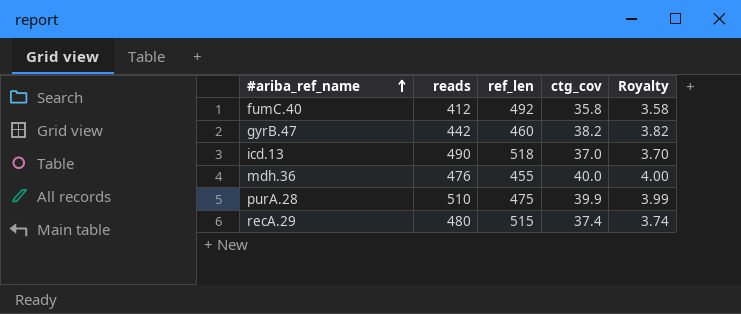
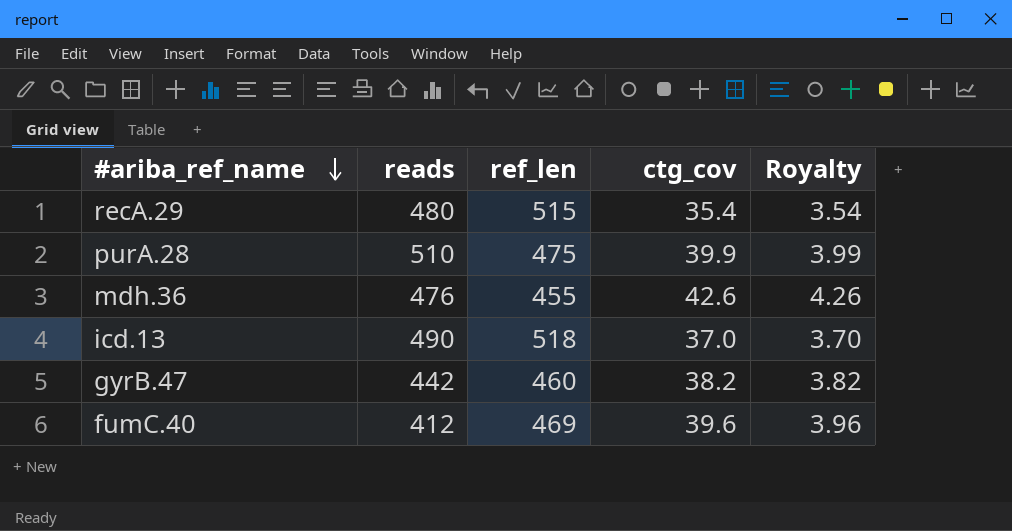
row order: #ariba_ref_name ascending -> #ariba_ref_name descending
recA.29 | ctg_cov: 37.4 -> 35.4
recA.29 | Royalty: 3.74 -> 3.54
mdh.36 | ctg_cov: 40.0 -> 42.6
mdh.36 | Royalty: 4.00 -> 4.26
fumC.40 | ref_len: 492 -> 469
fumC.40 | ctg_cov: 35.8 -> 39.6
fumC.40 | Royalty: 3.58 -> 3.96

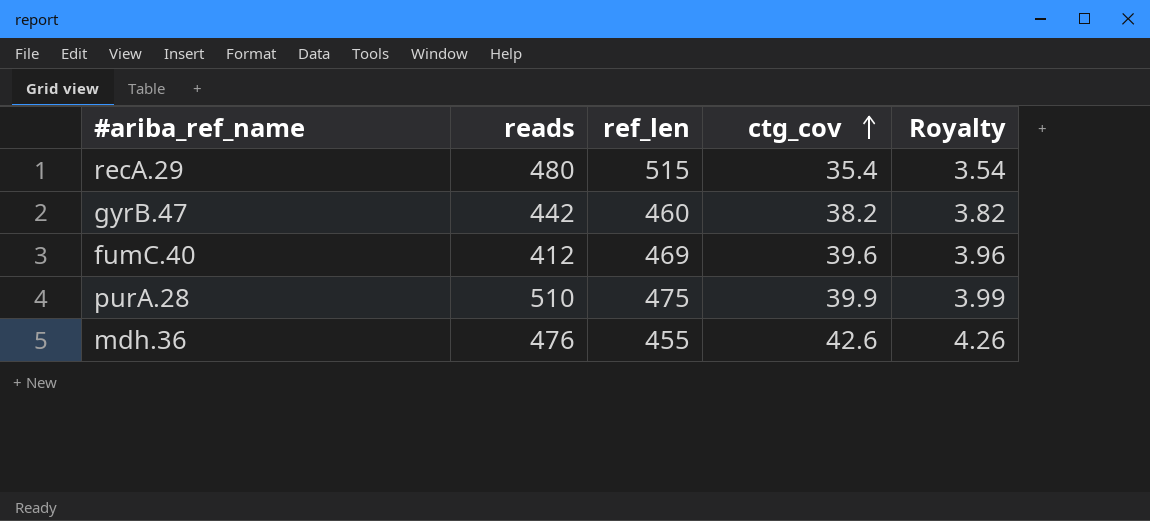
row order: #ariba_ref_name descending -> ctg_cov ascending
row icd.13: 490 | 518 | 37.0 | 3.70 -> none

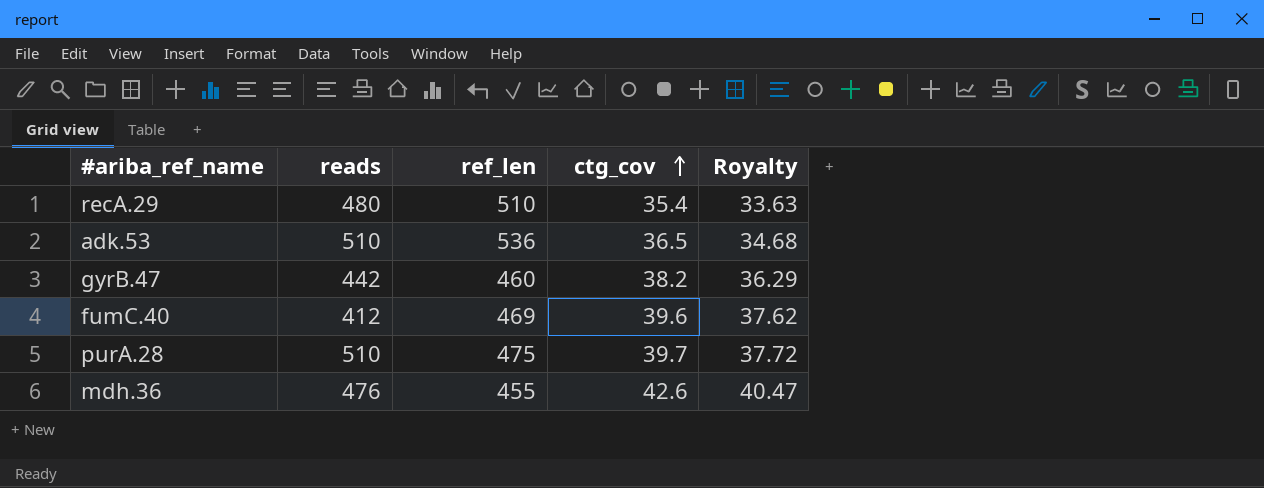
column Royalty | formula: [ctg_cov] * 0.1 -> [ctg_cov] * 0.95
recA.29 | ref_len: 515 -> 510
row adk.53: none -> 510 | 536 | 36.5 | 34.68
purA.28 | ctg_cov: 39.9 -> 39.7

